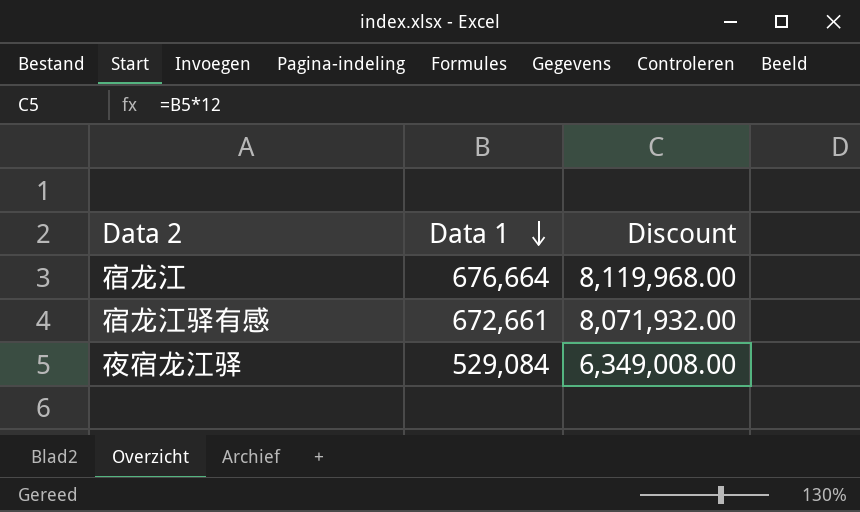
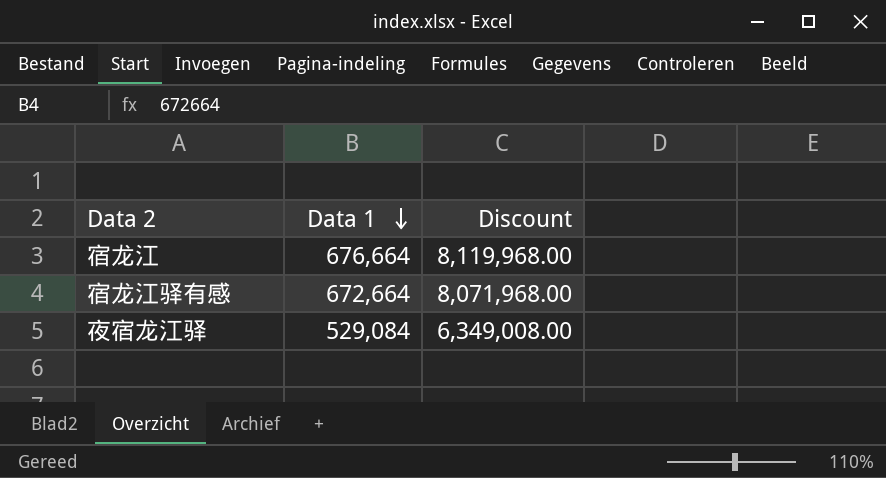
宿龙江驿有感 | Data 1: 672,661 -> 672,664
宿龙江驿有感 | Discount: 8,071,932.00 -> 8,071,968.00

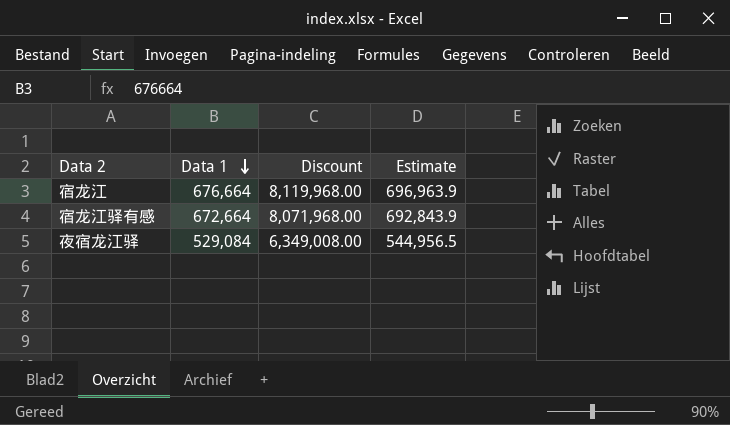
column Estimate | formula: none -> [Data 1] * 1.03

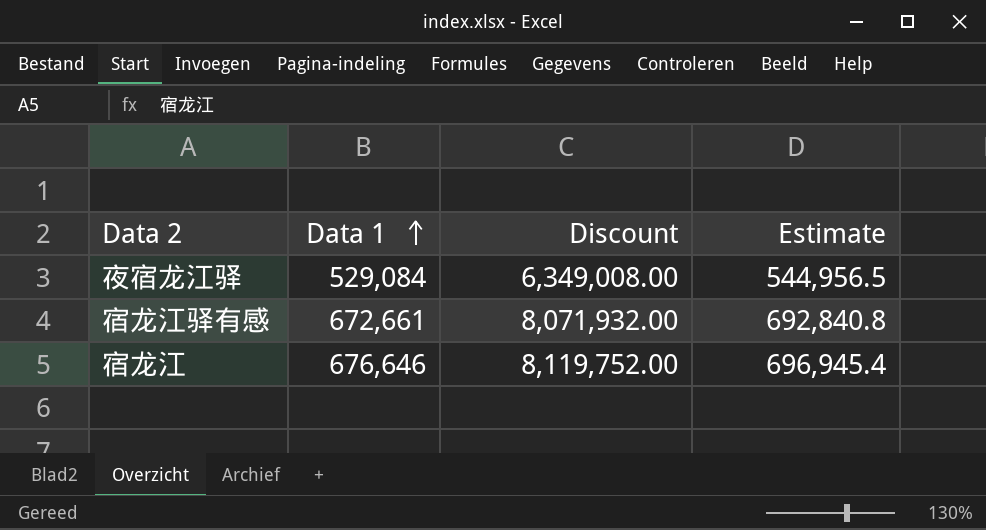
row order: Data 1 descending -> Data 1 ascending
宿龙江驿有感 | Data 1: 672,664 -> 672,661
宿龙江驿有感 | Discount: 8,071,968.00 -> 8,071,932.00
宿龙江驿有感 | Estimate: 692,843.9 -> 692,840.8
宿龙江 | Data 1: 676,664 -> 676,646
宿龙江 | Discount: 8,119,968.00 -> 8,119,752.00
宿龙江 | Estimate: 696,963.9 -> 696,945.4

